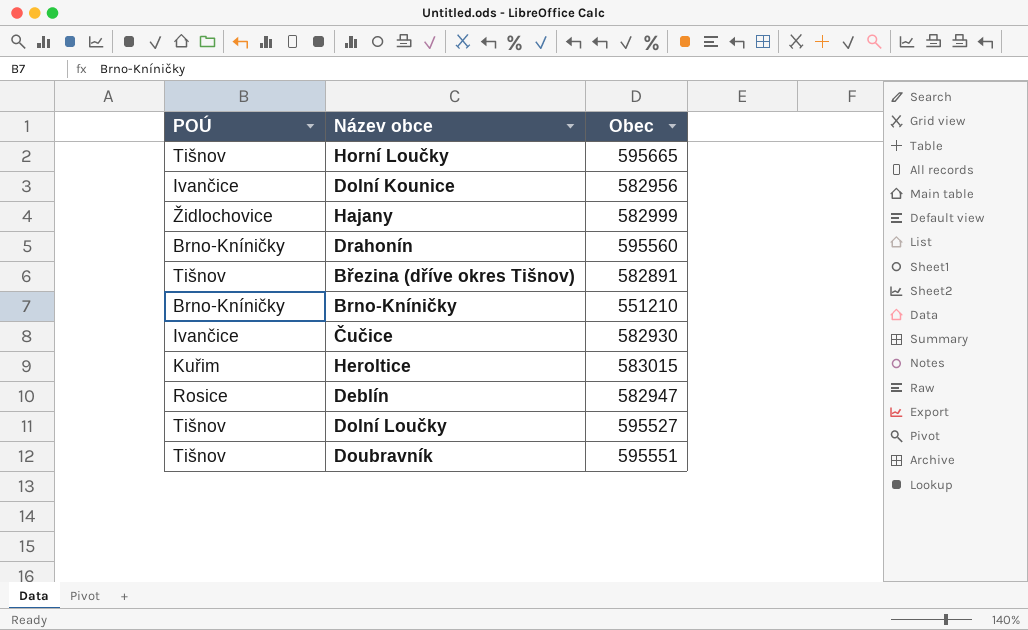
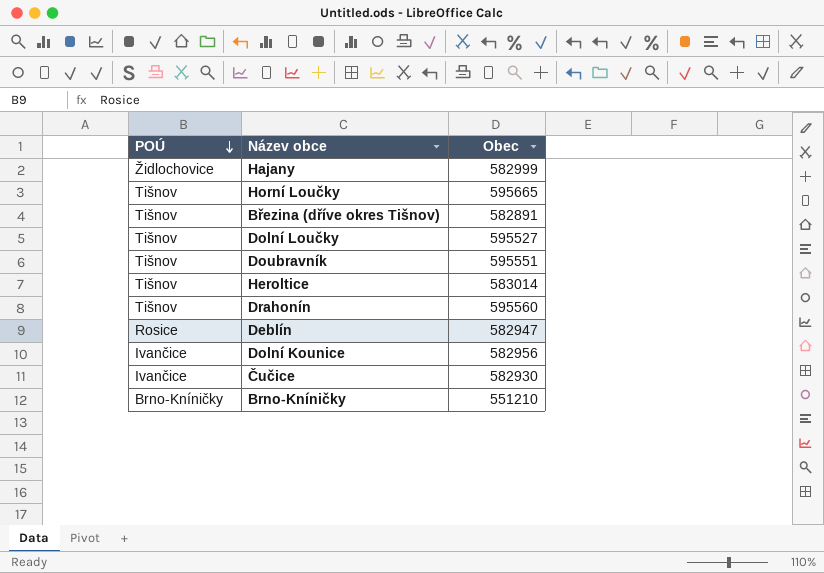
row order: none -> POÚ descending
Heroltice | POÚ: Kuřim -> Tišnov
Heroltice | Obec: 583015 -> 583014
Drahonín | POÚ: Brno-Kníničky -> Tišnov

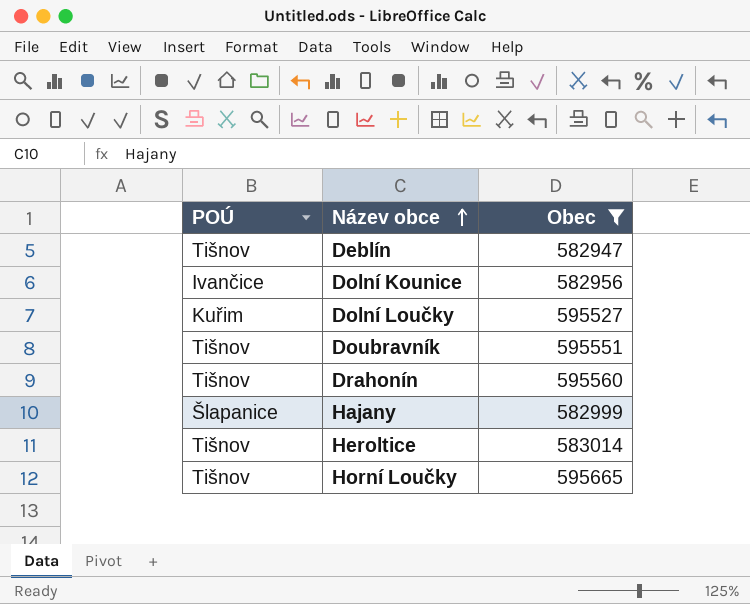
filter: none -> Obec >= 582947
row order: POÚ descending -> Název obce ascending
Deblín | POÚ: Rosice -> Tišnov
Dolní Loučky | POÚ: Tišnov -> Kuřim
Hajany | POÚ: Židlochovice -> Šlapanice

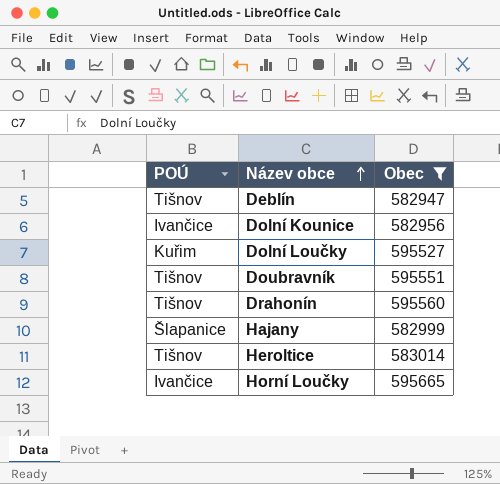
Horní Loučky | POÚ: Tišnov -> Ivančice

